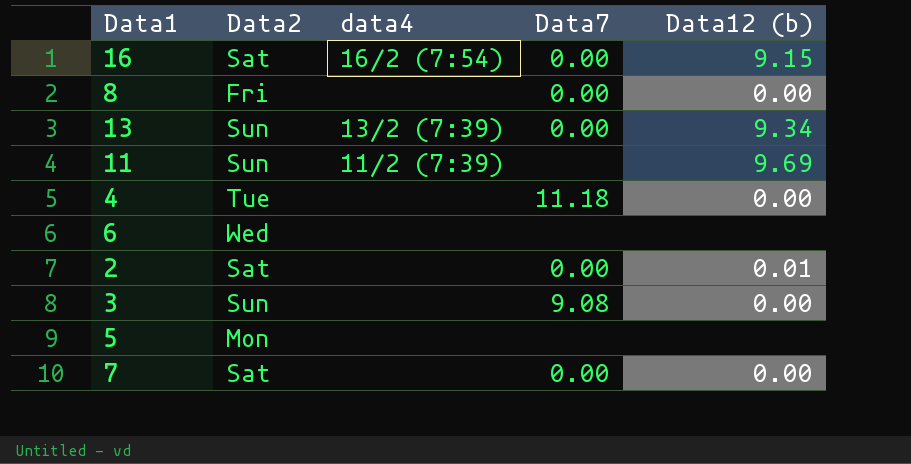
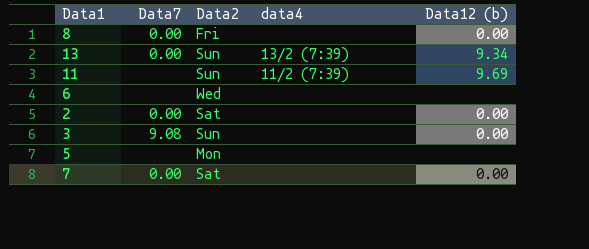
column Data7 | position: 4 -> 2
row 16: Sat | 16/2 (7:54) | 0.00 | 9.15 -> none
row 4: Tue | none | 11.18 | 0.00 -> none
2 | Data12 (b): 0.01 -> 0.00

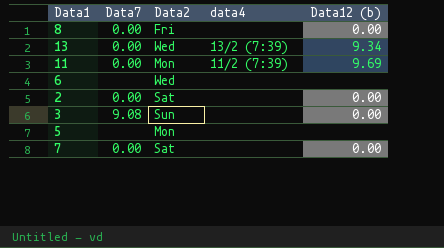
13 | Data2: Sun -> Wed
11 | Data7: none -> 0.00
11 | Data2: Sun -> Mon

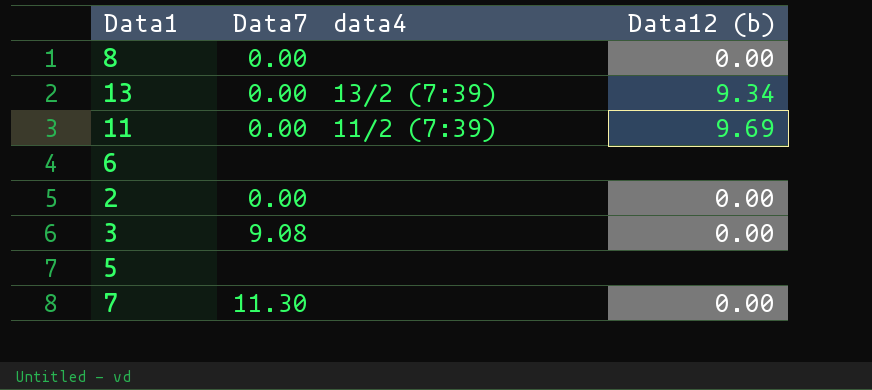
column Data2 | position: 3 -> none
7 | Data7: 0.00 -> 11.30

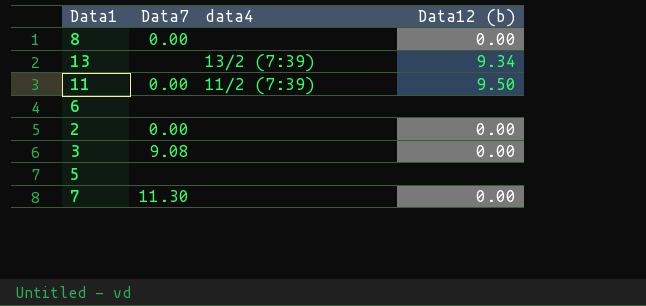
13 | Data7: 0.00 -> none
11 | Data12 (b): 9.69 -> 9.50

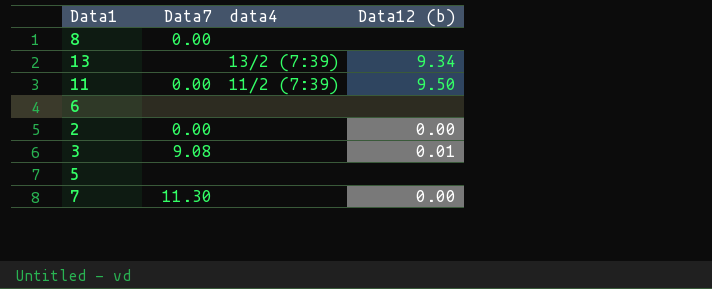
8 | Data12 (b): 0.00 -> none
3 | Data12 (b): 0.00 -> 0.01

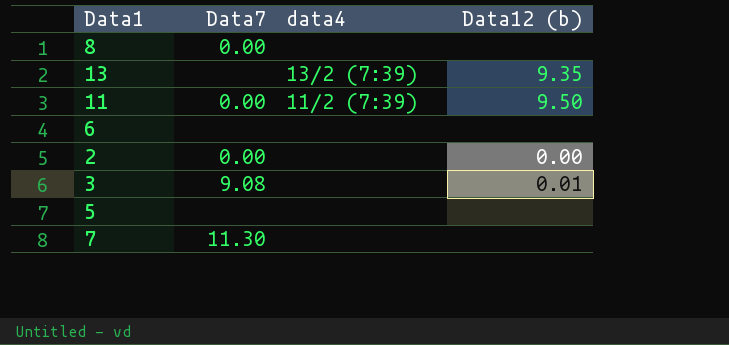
13 | Data12 (b): 9.34 -> 9.35
7 | Data12 (b): 0.00 -> none

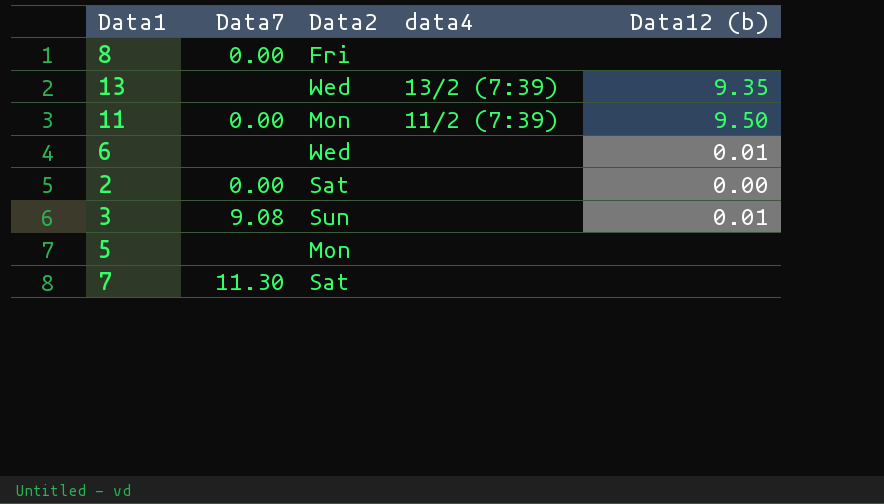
column Data2 | position: none -> 3
6 | Data12 (b): none -> 0.01

